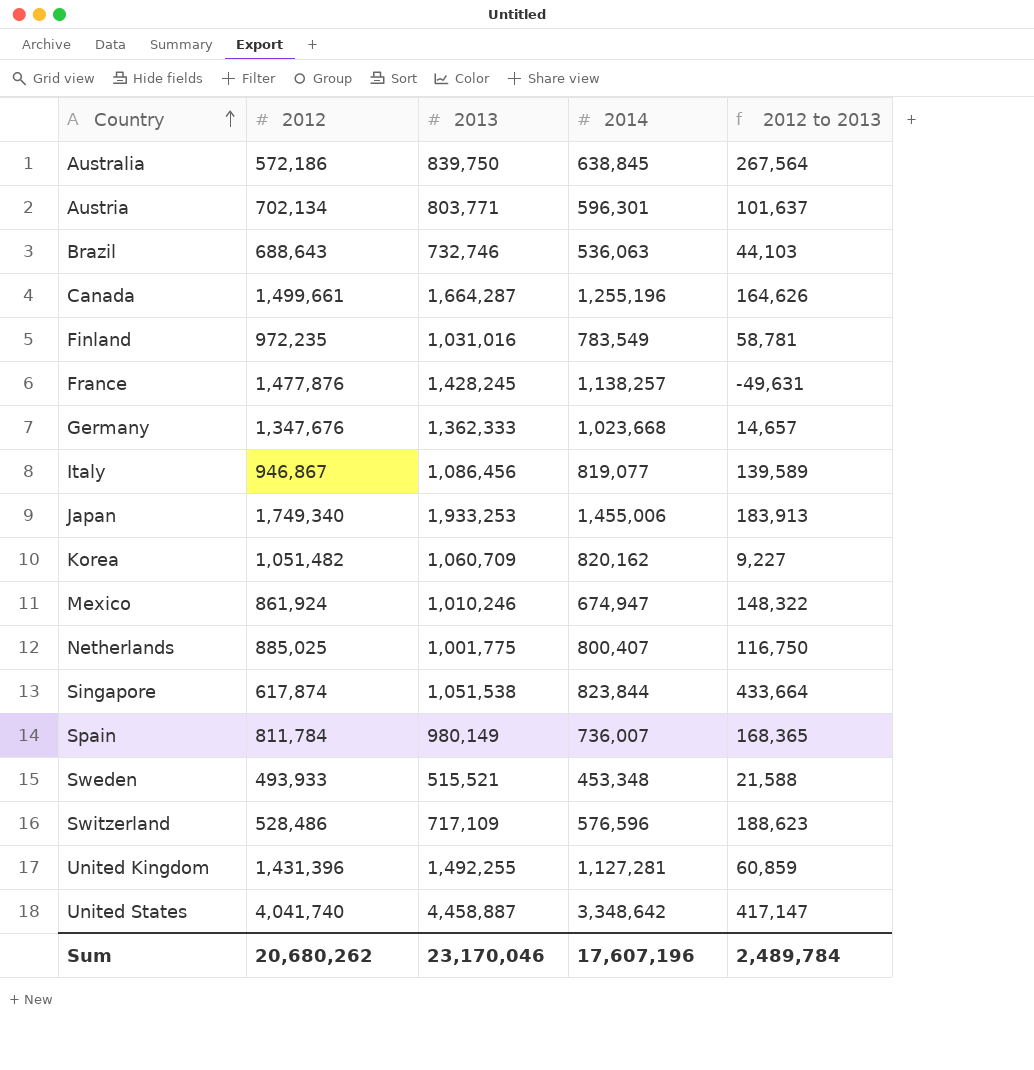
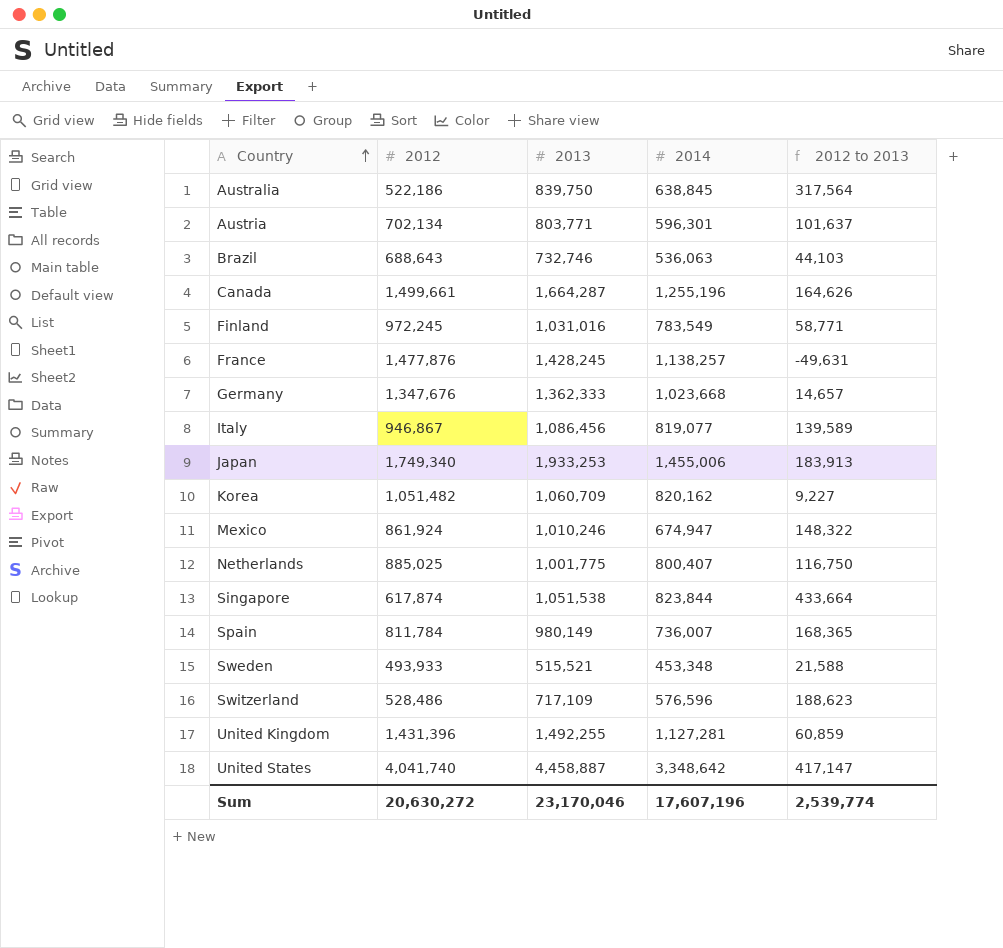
Australia | 2012: 572,186 -> 522,186
Australia | 2012 to 2013: 267,564 -> 317,564
Finland | 2012: 972,235 -> 972,245
Finland | 2012 to 2013: 58,781 -> 58,771
Sum | 2012: 20,680,262 -> 20,630,272
Sum | 2012 to 2013: 2,489,784 -> 2,539,774

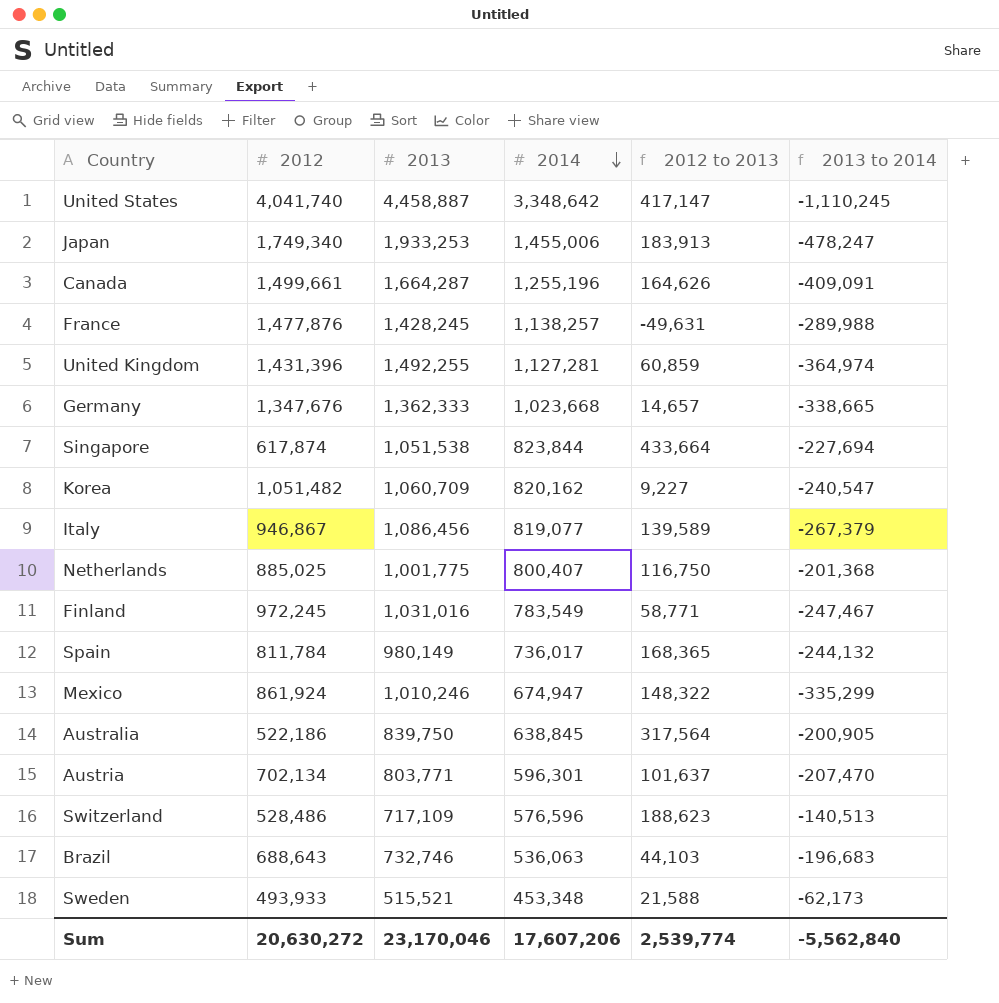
row order: Country ascending -> 2014 descending
column 2013 to 2014 | formula: none -> [2014] - [2013]
Spain | 2014: 736,007 -> 736,017
Sum | 2014: 17,607,196 -> 17,607,206

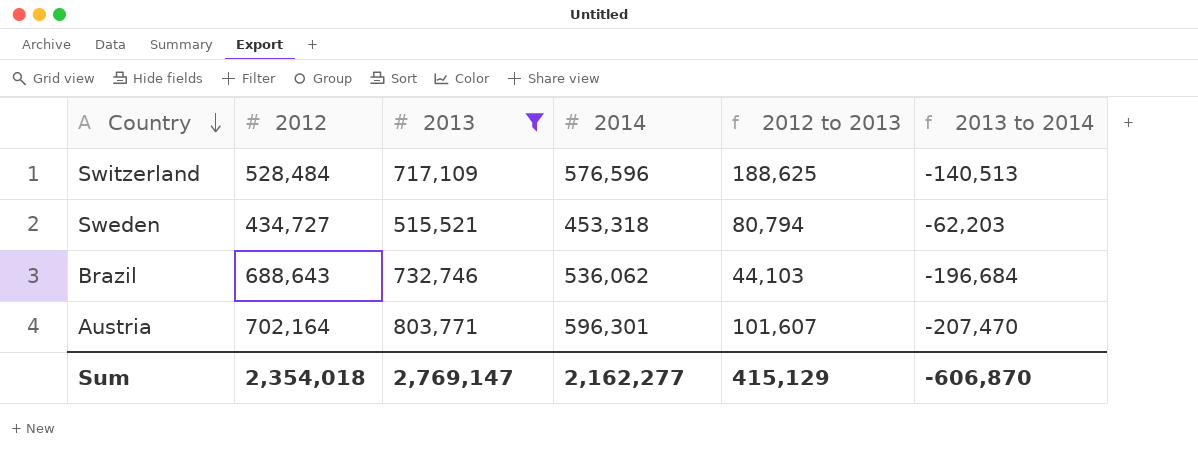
filter: none -> 2013 <= 803,771
row order: 2014 descending -> Country descending
Switzerland | 2012: 528,486 -> 528,484
Switzerland | 2012 to 2013: 188,623 -> 188,625
Sweden | 2012: 493,933 -> 434,727
Sweden | 2014: 453,348 -> 453,318
Sweden | 2012 to 2013: 21,588 -> 80,794
Sweden | 2013 to 2014: -62,173 -> -62,203
Brazil | 2014: 536,063 -> 536,062
Brazil | 2013 to 2014: -196,683 -> -196,684
Austria | 2012: 702,134 -> 702,164
Austria | 2012 to 2013: 101,637 -> 101,607
Sum | 2012: 20,630,272 -> 2,354,018
Sum | 2013: 23,170,046 -> 2,769,147
Sum | 2014: 17,607,206 -> 2,162,277
Sum | 2012 to 2013: 2,539,774 -> 415,129
Sum | 2013 to 2014: -5,562,840 -> -606,870

